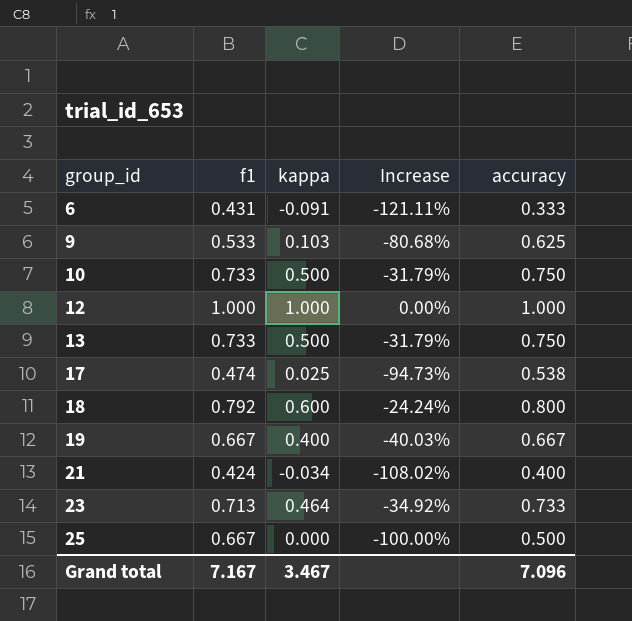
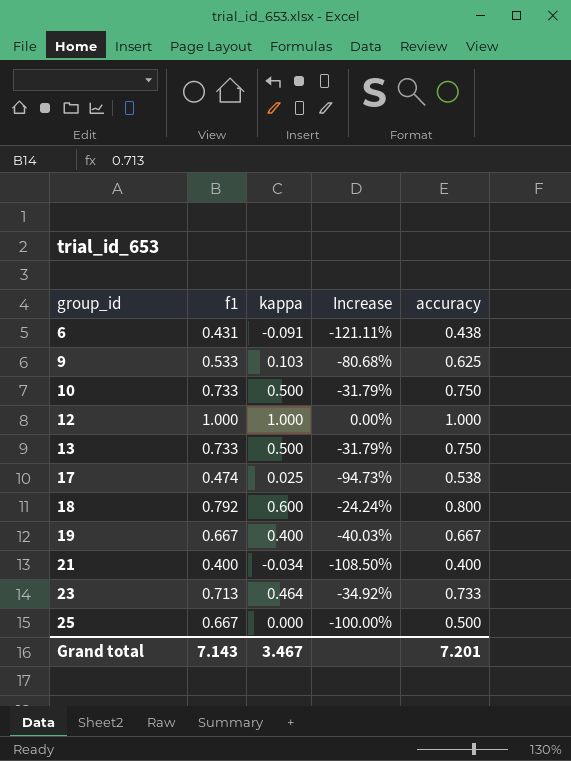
6 | accuracy: 0.333 -> 0.438
21 | f1: 0.424 -> 0.400
21 | Increase: -108.02% -> -108.50%
Grand total | f1: 7.167 -> 7.143
Grand total | accuracy: 7.096 -> 7.201

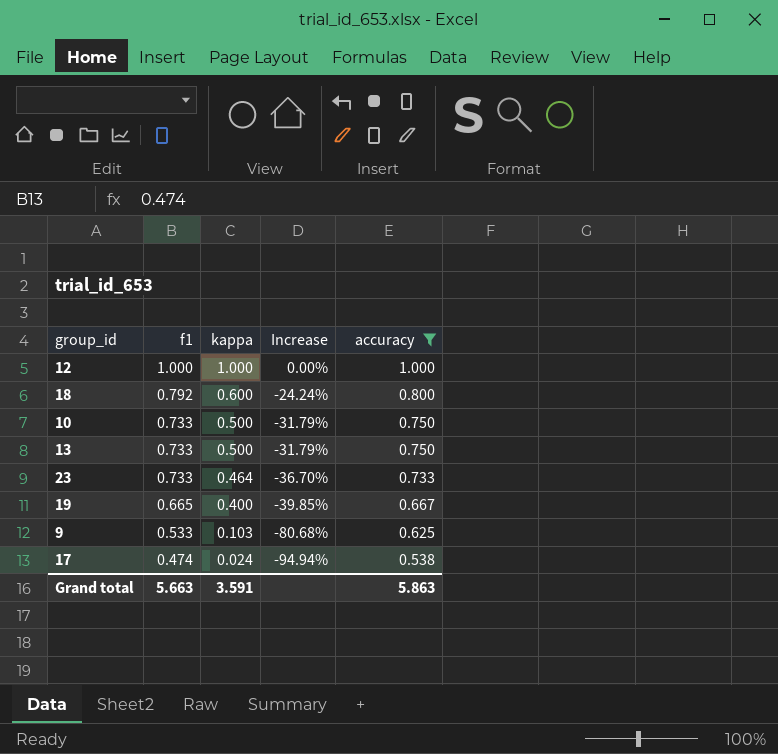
filter: none -> accuracy >= 0.538
row order: group_id ascending -> f1 descending
23 | f1: 0.713 -> 0.733
23 | Increase: -34.92% -> -36.70%
19 | f1: 0.667 -> 0.665
19 | Increase: -40.03% -> -39.85%
17 | kappa: 0.025 -> 0.024
17 | Increase: -94.73% -> -94.94%
Grand total | f1: 7.143 -> 5.663
Grand total | kappa: 3.467 -> 3.591
Grand total | accuracy: 7.201 -> 5.863

